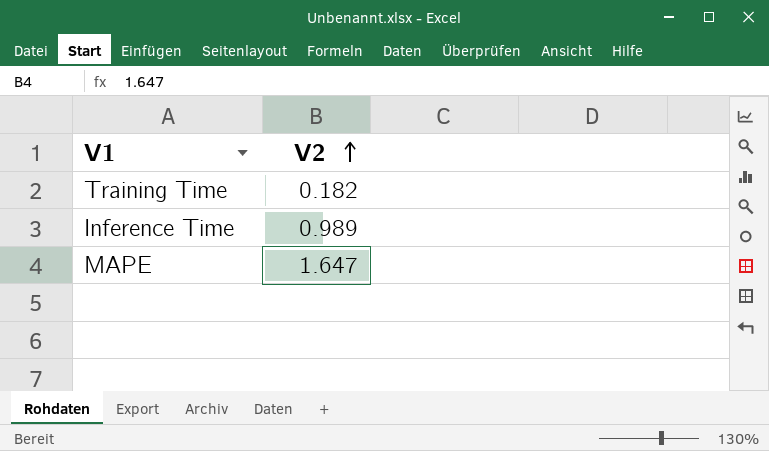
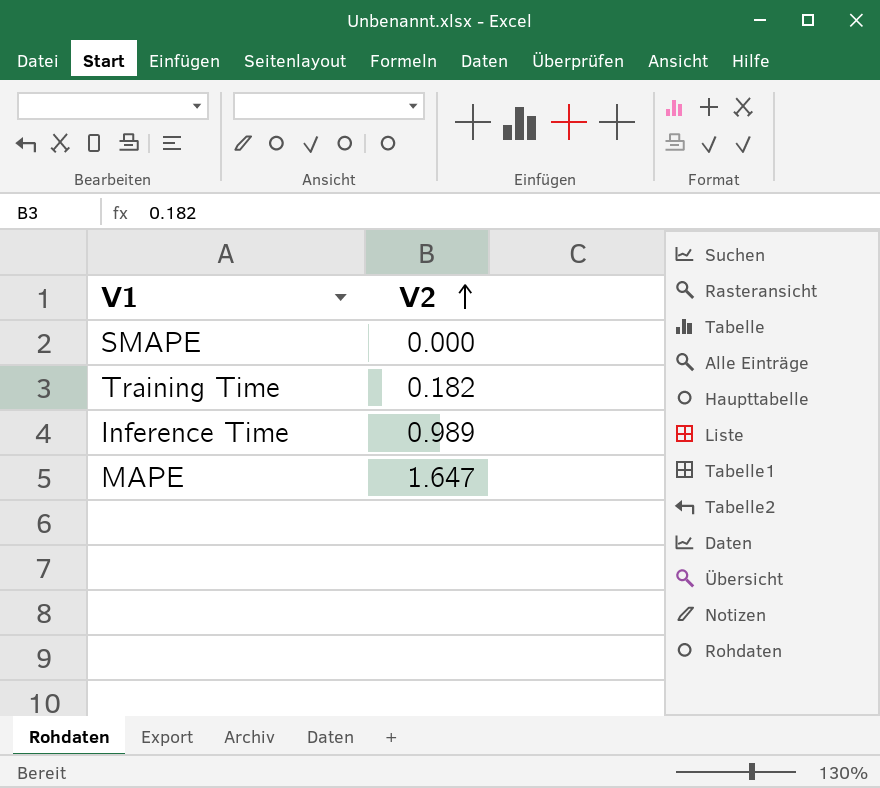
row SMAPE: none -> 0.000

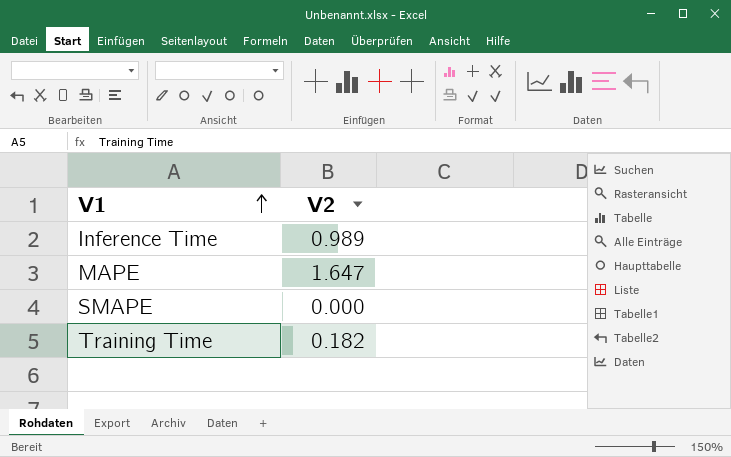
row order: V2 ascending -> V1 ascending

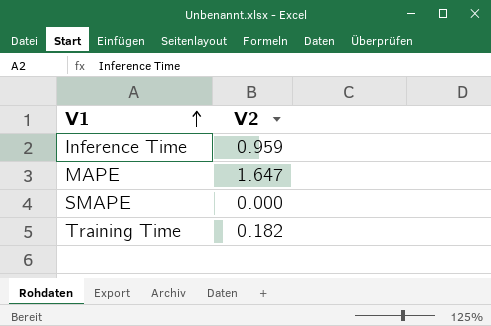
Inference Time | V2: 0.989 -> 0.959

